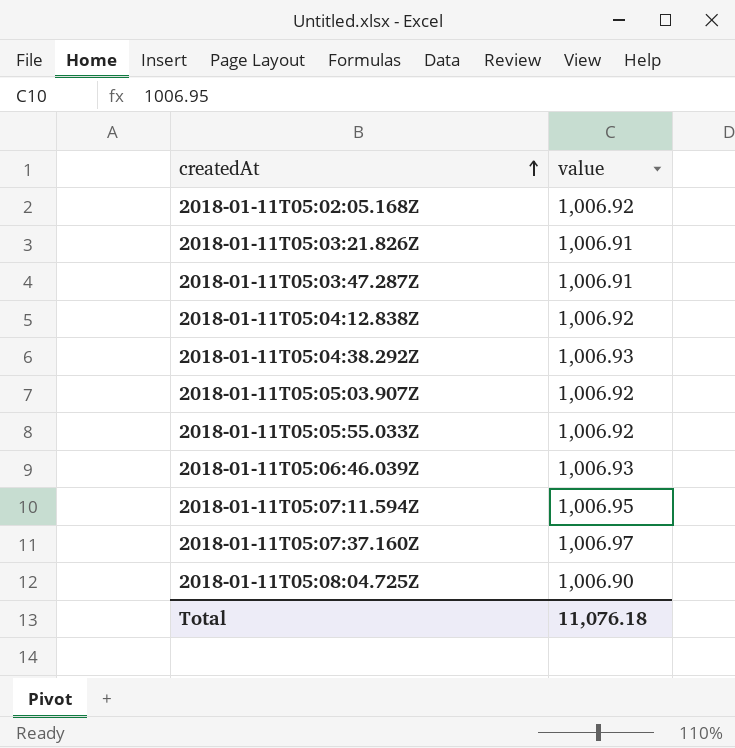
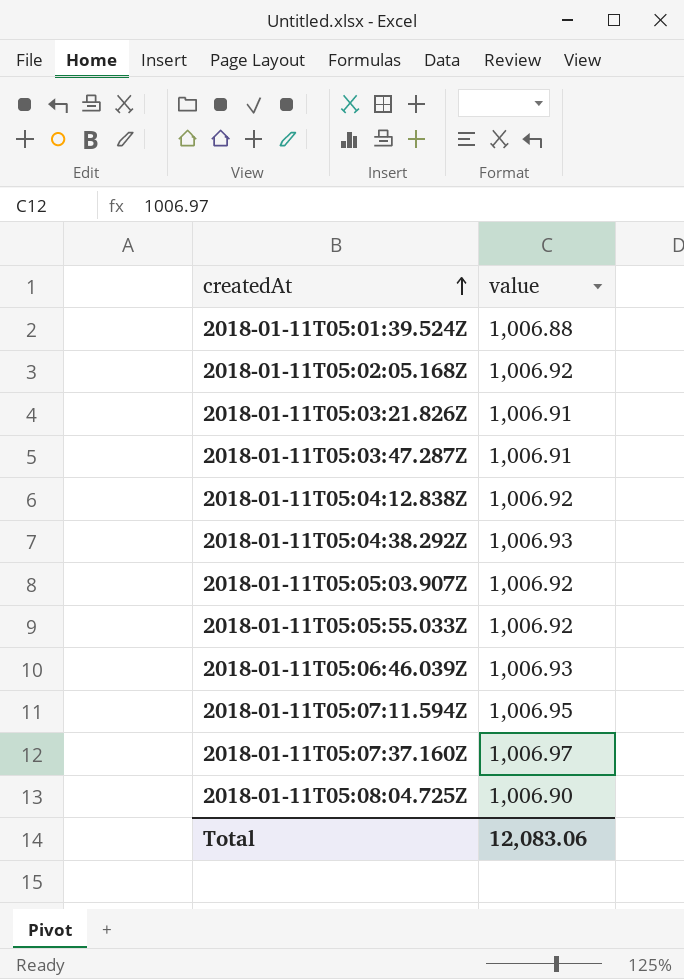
row 2018-01-11T05:01:39.524Z: none -> 1,006.88
Total | value: 11,076.18 -> 12,083.06

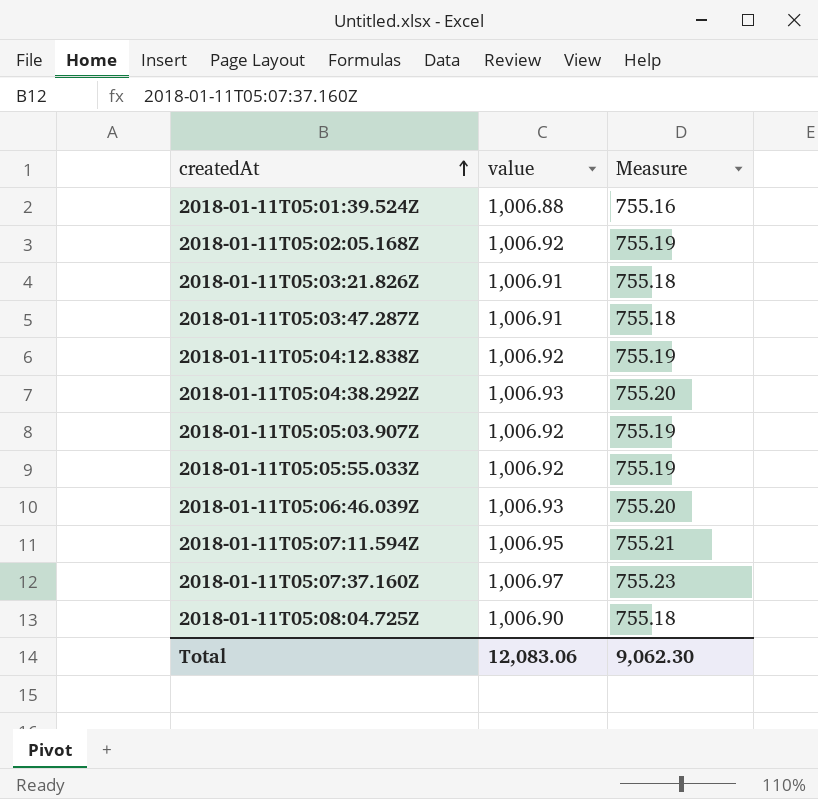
column Measure | formula: none -> [value] * 0.75

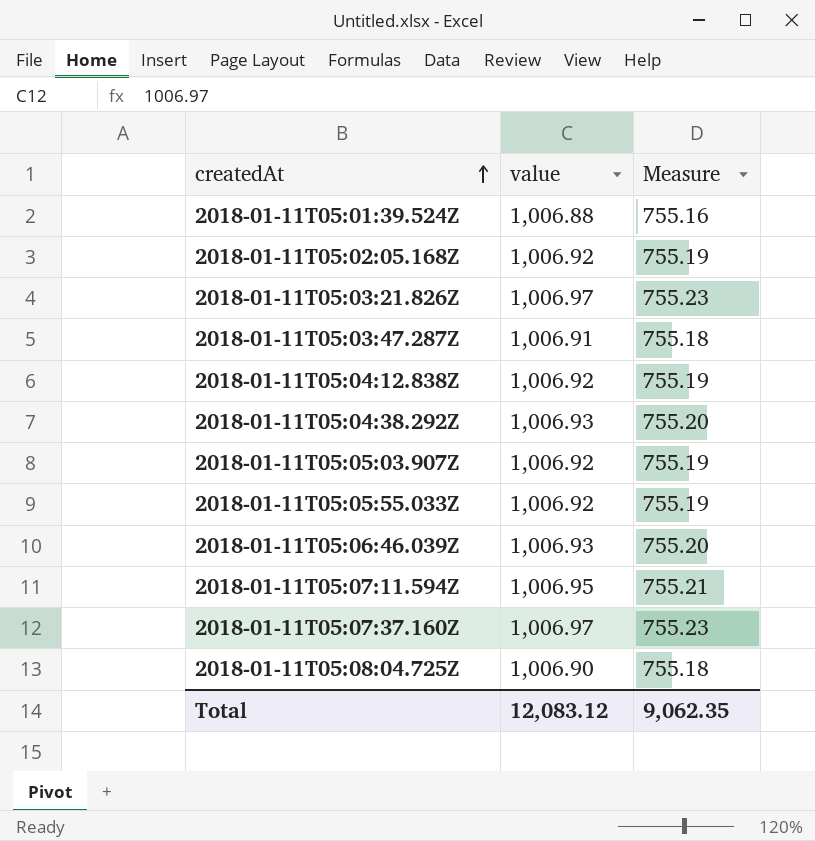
2018-01-11T05:03:21.826Z | value: 1,006.91 -> 1,006.97
2018-01-11T05:03:21.826Z | Measure: 755.18 -> 755.23
Total | value: 12,083.06 -> 12,083.12
Total | Measure: 9,062.30 -> 9,062.35

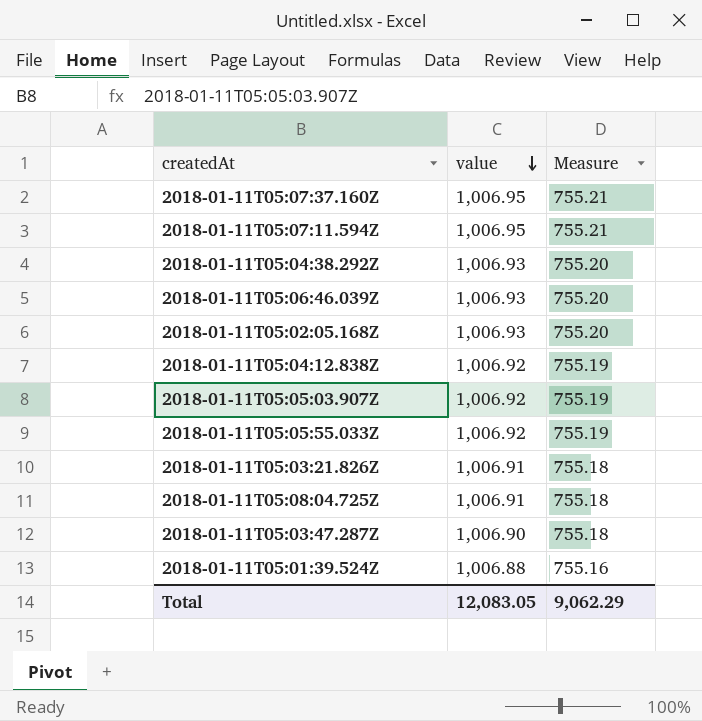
row order: createdAt ascending -> value descending
2018-01-11T05:07:37.160Z | value: 1,006.97 -> 1,006.95
2018-01-11T05:07:37.160Z | Measure: 755.23 -> 755.21
2018-01-11T05:02:05.168Z | value: 1,006.92 -> 1,006.93
2018-01-11T05:02:05.168Z | Measure: 755.19 -> 755.20
2018-01-11T05:03:21.826Z | value: 1,006.97 -> 1,006.91
2018-01-11T05:03:21.826Z | Measure: 755.23 -> 755.18
2018-01-11T05:08:04.725Z | value: 1,006.90 -> 1,006.91
2018-01-11T05:03:47.287Z | value: 1,006.91 -> 1,006.90
Total | value: 12,083.12 -> 12,083.05
Total | Measure: 9,062.35 -> 9,062.29

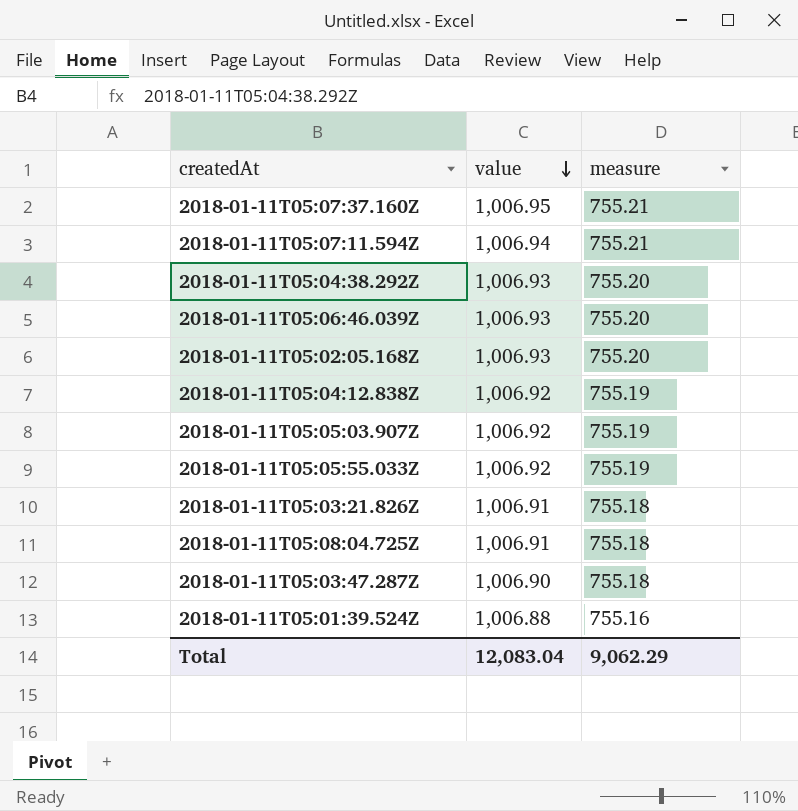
column name: Measure -> measure
2018-01-11T05:07:11.594Z | value: 1,006.95 -> 1,006.94
Total | value: 12,083.05 -> 12,083.04

